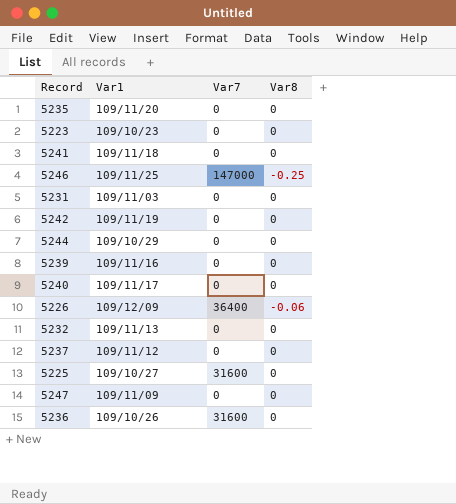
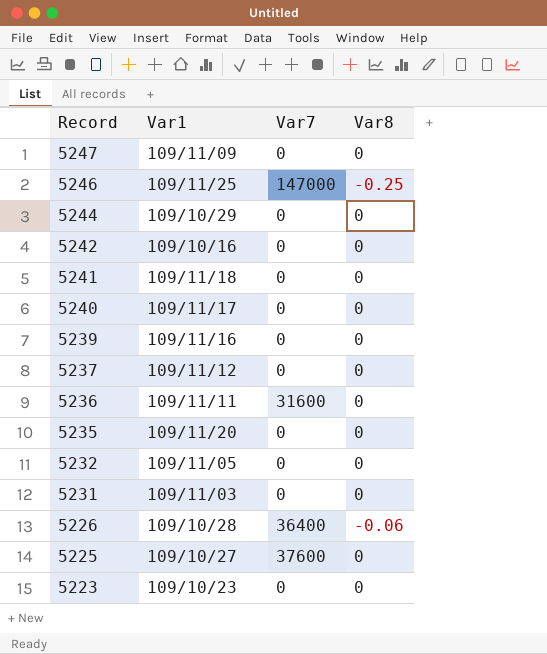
row order: none -> Record descending
5242 | Var1: 109/11/19 -> 109/10/16
5236 | Var1: 109/10/26 -> 109/11/11
5232 | Var1: 109/11/13 -> 109/11/05
5226 | Var1: 109/12/09 -> 109/10/28
5225 | Var7: 31600 -> 37600

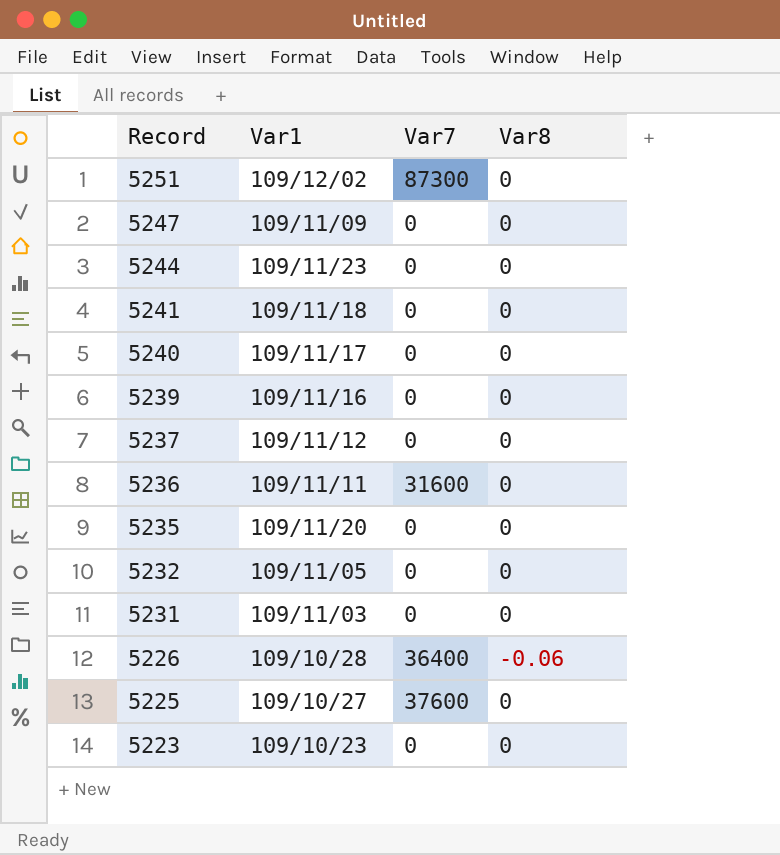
row 5246: 109/11/25 | 147000 | -0.25 -> none
row 5242: 109/10/16 | 0 | 0 -> none
row 5251: none -> 109/12/02 | 87300 | 0
5244 | Var1: 109/10/29 -> 109/11/23

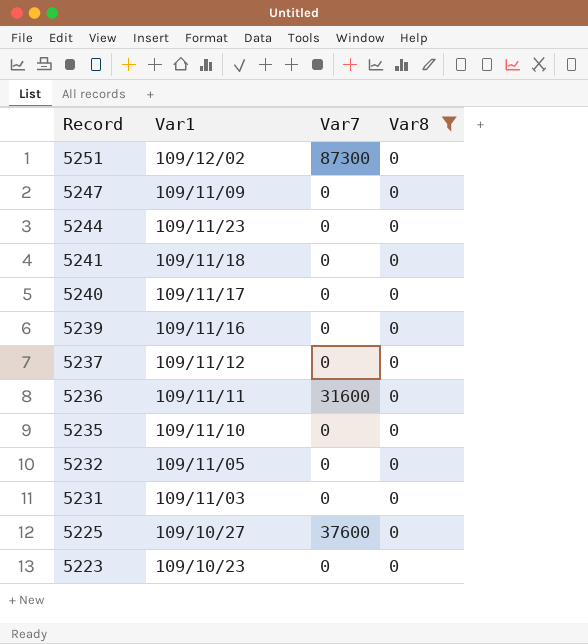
filter: none -> Var8 = 0
5235 | Var1: 109/11/20 -> 109/11/10

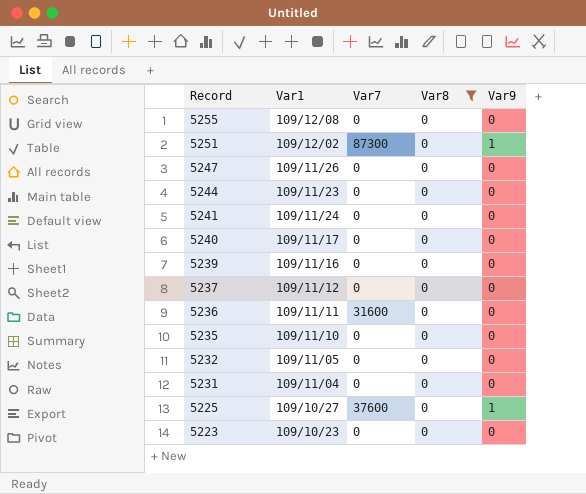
column Var9 | position: none -> 5
row 5255: none -> 109/12/08 | 0 | 0 | 0
5247 | Var1: 109/11/09 -> 109/11/26
5241 | Var1: 109/11/18 -> 109/11/24
5231 | Var1: 109/11/03 -> 109/11/04

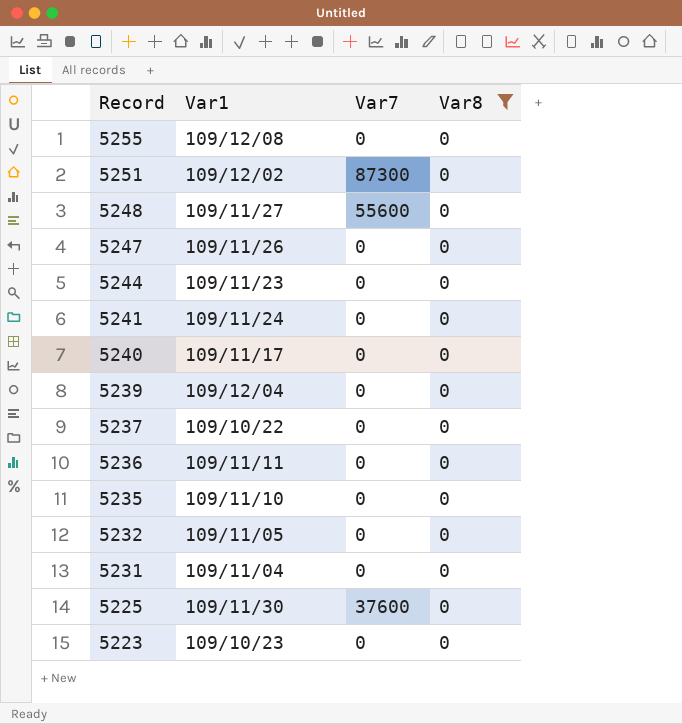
column Var9 | position: 5 -> none
row 5248: none -> 109/11/27 | 55600 | 0
5239 | Var1: 109/11/16 -> 109/12/04
5237 | Var1: 109/11/12 -> 109/10/22
5236 | Var7: 31600 -> 0
5225 | Var1: 109/10/27 -> 109/11/30

